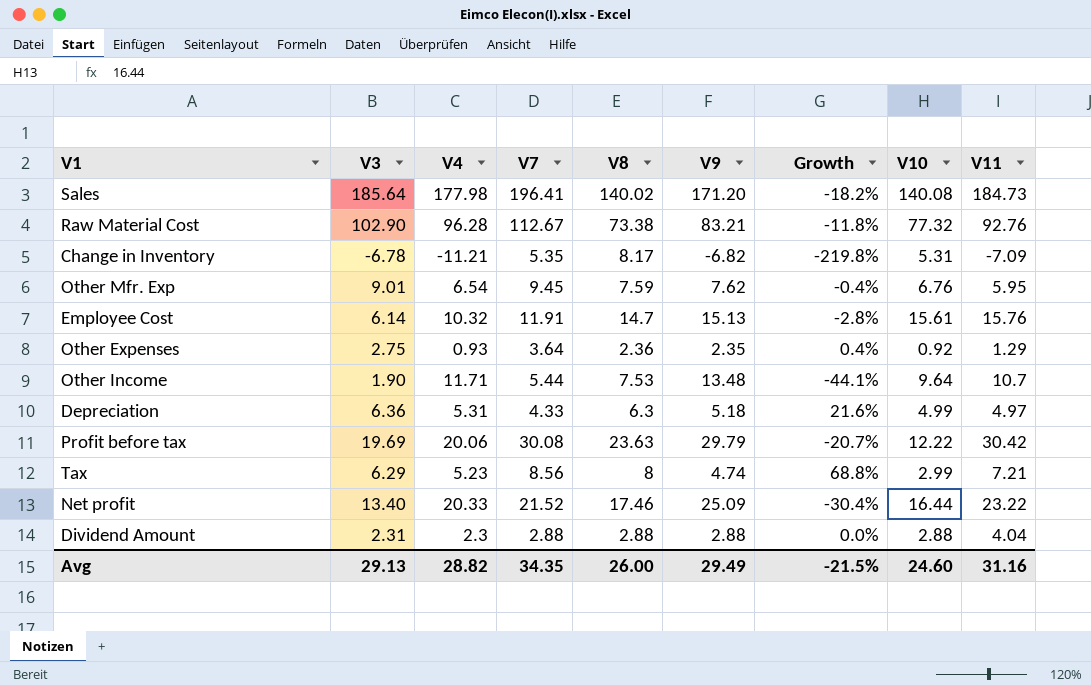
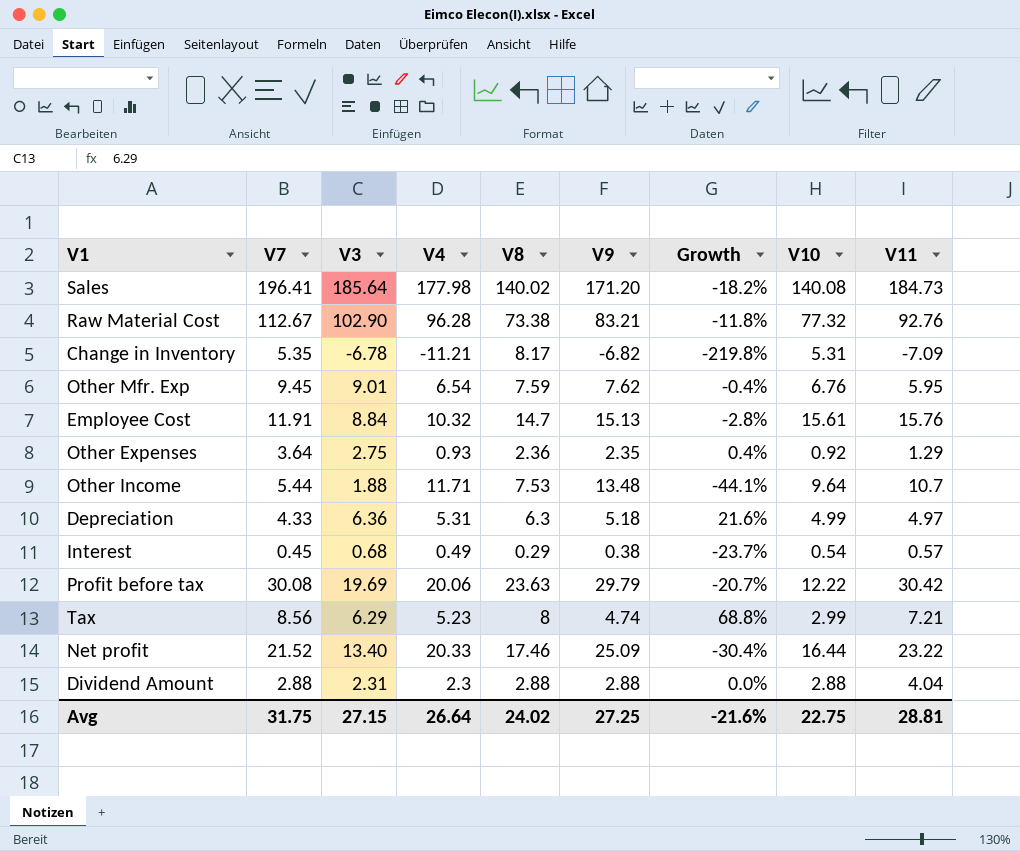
column V7 | position: 4 -> 2
Employee Cost | V3: 6.14 -> 8.84
Other Income | V3: 1.90 -> 1.88
row Interest: none -> 0.45 | 0.68 | 0.49 | 0.29 | 0.38 | -23.7% | 0.54 | 0.57
Avg | V7: 34.35 -> 31.75
Avg | V3: 29.13 -> 27.15
Avg | V4: 28.82 -> 26.64
Avg | V8: 26.00 -> 24.02
Avg | V9: 29.49 -> 27.25
Avg | Growth: -21.5% -> -21.6%
Avg | V10: 24.60 -> 22.75
Avg | V11: 31.16 -> 28.81

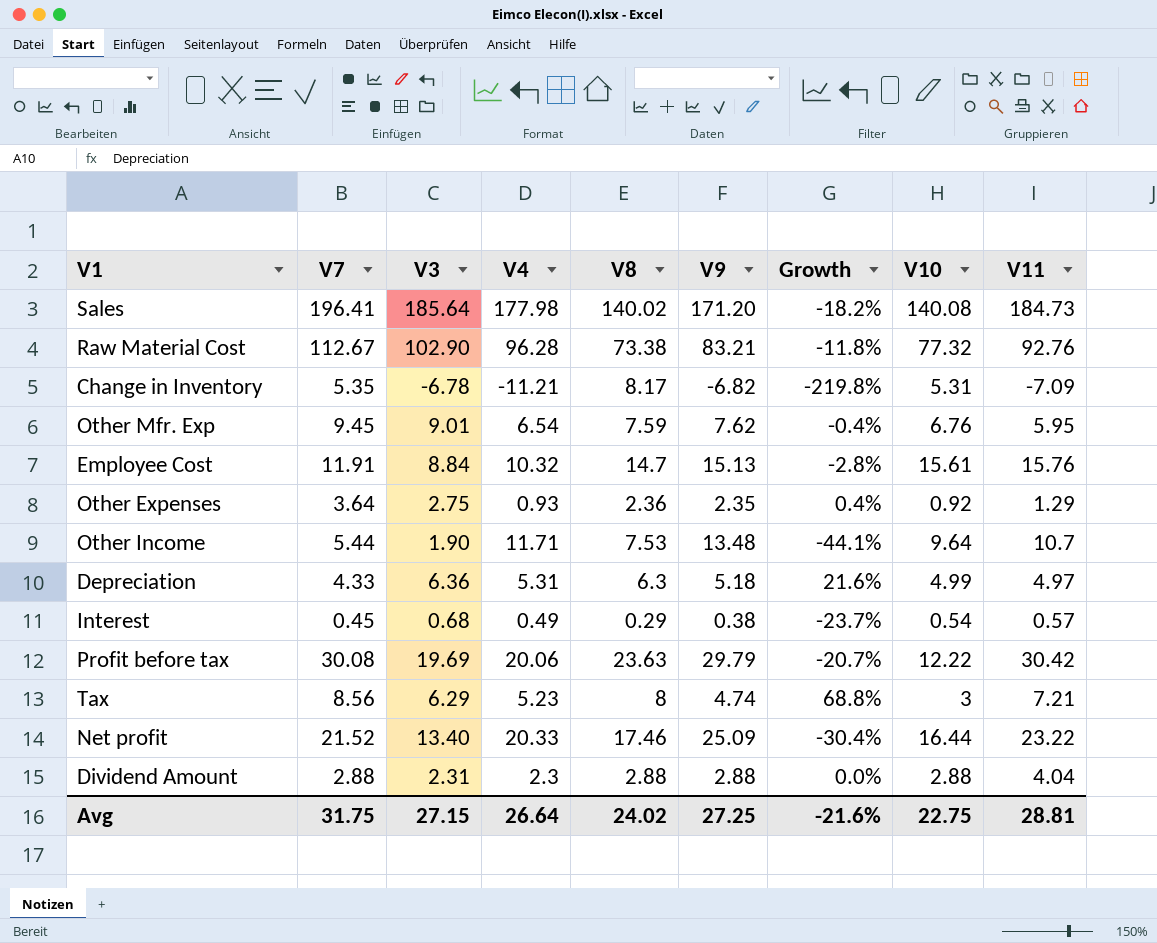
Other Income | V3: 1.88 -> 1.90
Tax | V10: 2.99 -> 3

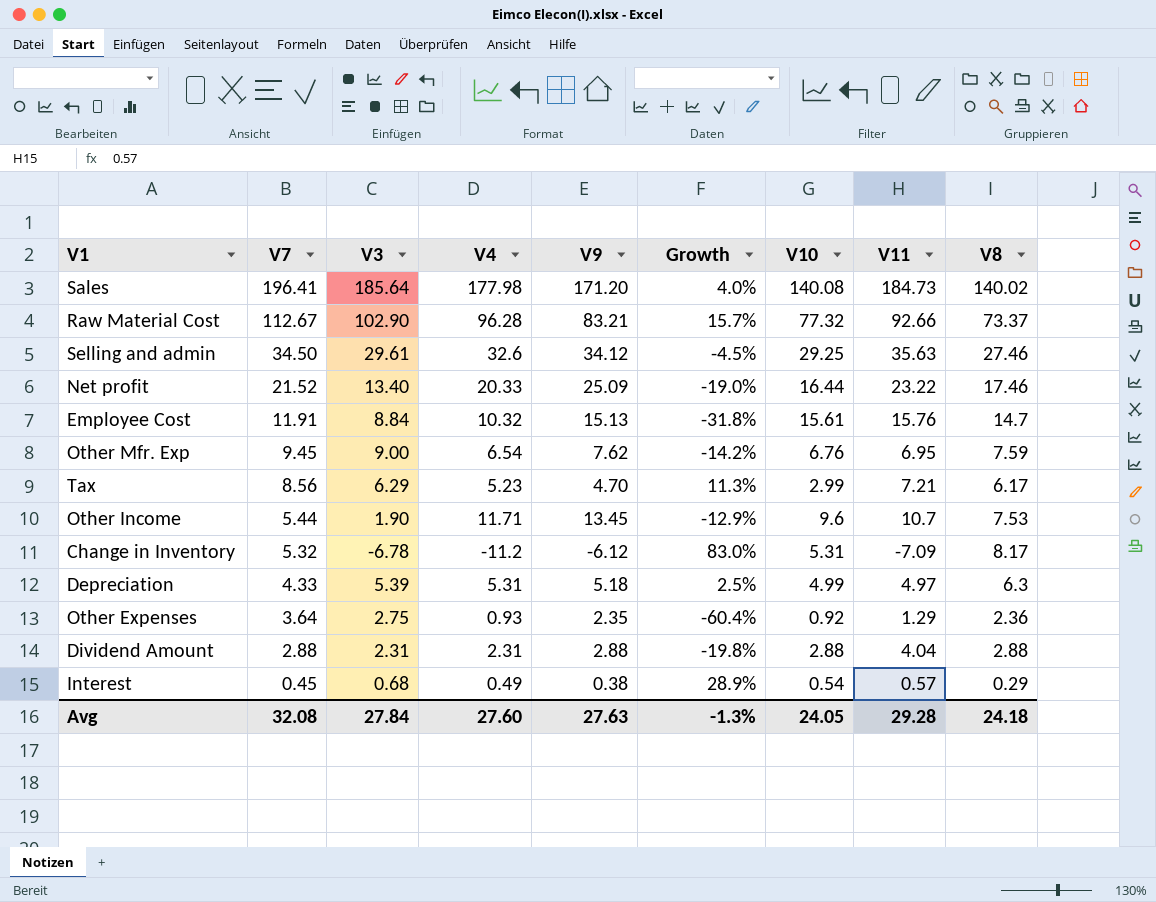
row order: none -> V7 descending
column Growth | formula: ([V8] - [V9]) / [V9] -> ([V4] - [V9]) / [V9]
column V8 | position: 5 -> 9
row Profit before tax: 30.08 | 19.69 | 20.06 | 23.63 | 29.79 | -20.7% | 12.22 | 30.42 -> none
Raw Material Cost | V11: 92.76 -> 92.66
Raw Material Cost | V8: 73.38 -> 73.37
row Selling and admin: none -> 34.50 | 29.61 | 32.6 | 34.12 | -4.5% | 29.25 | 35.63 | 27.46
Other Mfr. Exp | V3: 9.01 -> 9.00
Other Mfr. Exp | V11: 5.95 -> 6.95
Tax | V9: 4.74 -> 4.70
Tax | V10: 3 -> 2.99
Tax | V8: 8 -> 6.17
Other Income | V9: 13.48 -> 13.45
Other Income | V10: 9.64 -> 9.6
Change in Inventory | V7: 5.35 -> 5.32
Change in Inventory | V4: -11.21 -> -11.2
Change in Inventory | V9: -6.82 -> -6.12
Depreciation | V3: 6.36 -> 5.39
Dividend Amount | V4: 2.3 -> 2.31
Avg | V7: 31.75 -> 32.08
Avg | V3: 27.15 -> 27.84
Avg | V4: 26.64 -> 27.60
Avg | V9: 27.25 -> 27.63
Avg | Growth: -21.6% -> -1.3%
Avg | V10: 22.75 -> 24.05
Avg | V11: 28.81 -> 29.28
Avg | V8: 24.02 -> 24.18

